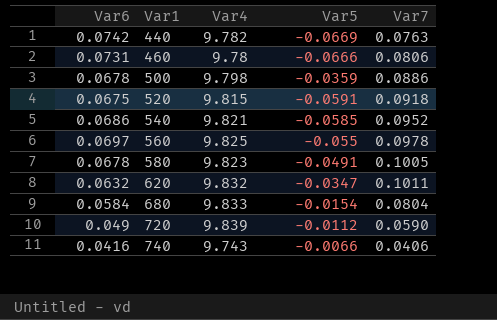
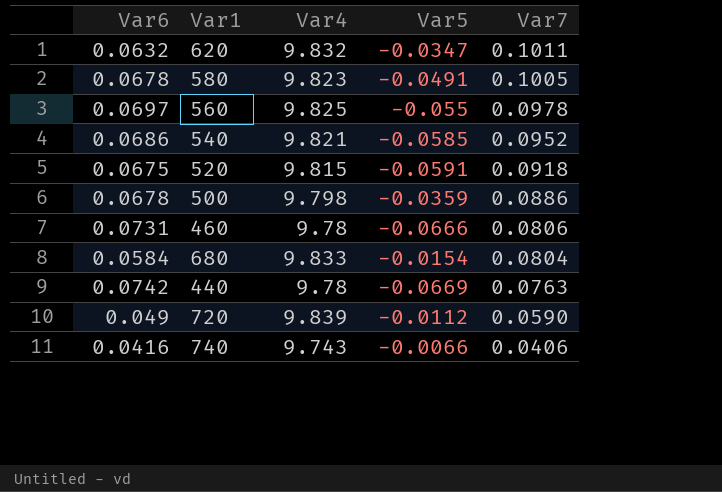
row order: Var1 ascending -> Var7 descending
440 | Var4: 9.782 -> 9.78

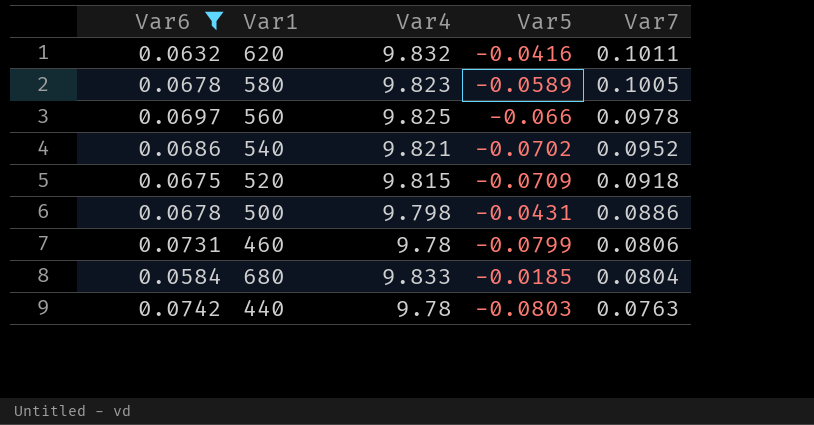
filter: none -> Var6 >= 0.0584
620 | Var5: -0.0347 -> -0.0416
580 | Var5: -0.0491 -> -0.0589
560 | Var5: -0.055 -> -0.066
540 | Var5: -0.0585 -> -0.0702
520 | Var5: -0.0591 -> -0.0709
500 | Var5: -0.0359 -> -0.0431
460 | Var5: -0.0666 -> -0.0799
680 | Var5: -0.0154 -> -0.0185
440 | Var5: -0.0669 -> -0.0803

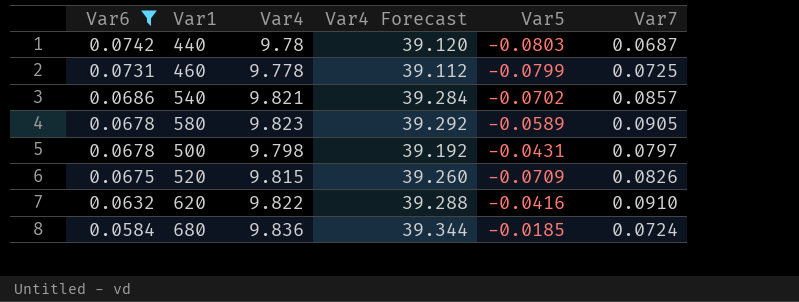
row order: Var7 descending -> Var6 descending
column Var4 Forecast | formula: none -> [Var4] * 4
row 560: 0.0697 | 9.825 | -0.066 | 0.0978 -> none
440 | Var7: 0.0763 -> 0.0687
460 | Var4: 9.78 -> 9.778
460 | Var7: 0.0806 -> 0.0725
540 | Var7: 0.0952 -> 0.0857
580 | Var7: 0.1005 -> 0.0905
500 | Var7: 0.0886 -> 0.0797
520 | Var7: 0.0918 -> 0.0826
620 | Var4: 9.832 -> 9.822
620 | Var7: 0.1011 -> 0.0910
680 | Var4: 9.833 -> 9.836
680 | Var7: 0.0804 -> 0.0724

